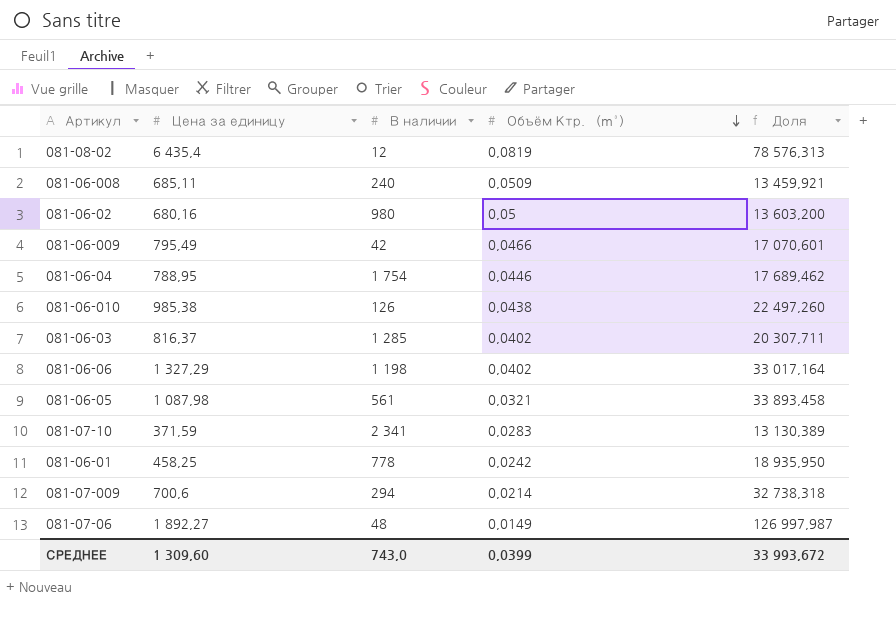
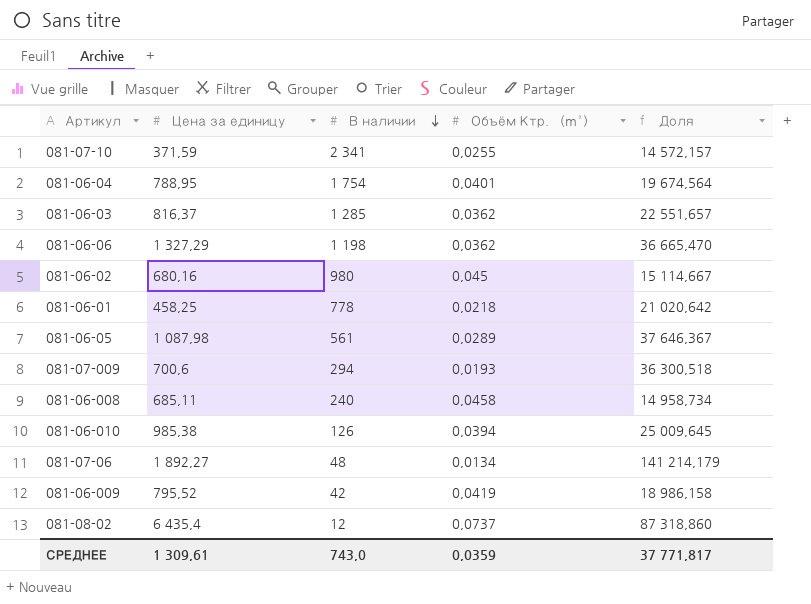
row order: Объём Ктр. （m³） descending -> В наличии descending
081-07-10 | Объём Ктр. （m³）: 0,0283 -> 0,0255
081-07-10 | Доля: 13 130,389 -> 14 572,157
081-06-04 | Объём Ктр. （m³）: 0,0446 -> 0,0401
081-06-04 | Доля: 17 689,462 -> 19 674,564
081-06-03 | Объём Ктр. （m³）: 0,0402 -> 0,0362
081-06-03 | Доля: 20 307,711 -> 22 551,657
081-06-06 | Объём Ктр. （m³）: 0,0402 -> 0,0362
081-06-06 | Доля: 33 017,164 -> 36 665,470
081-06-02 | Объём Ктр. （m³）: 0,05 -> 0,045
081-06-02 | Доля: 13 603,200 -> 15 114,667
081-06-01 | Объём Ктр. （m³）: 0,0242 -> 0,0218
081-06-01 | Доля: 18 935,950 -> 21 020,642
081-06-05 | Объём Ктр. （m³）: 0,0321 -> 0,0289
081-06-05 | Доля: 33 893,458 -> 37 646,367
081-07-009 | Объём Ктр. （m³）: 0,0214 -> 0,0193
081-07-009 | Доля: 32 738,318 -> 36 300,518
081-06-008 | Объём Ктр. （m³）: 0,0509 -> 0,0458
081-06-008 | Доля: 13 459,921 -> 14 958,734
081-06-010 | Объём Ктр. （m³）: 0,0438 -> 0,0394
081-06-010 | Доля: 22 497,260 -> 25 009,645
081-07-06 | Объём Ктр. （m³）: 0,0149 -> 0,0134
081-07-06 | Доля: 126 997,987 -> 141 214,179
081-06-009 | Цена за единицу: 795,49 -> 795,52
081-06-009 | Объём Ктр. （m³）: 0,0466 -> 0,0419
081-06-009 | Доля: 17 070,601 -> 18 986,158
081-08-02 | Объём Ктр. （m³）: 0,0819 -> 0,0737
081-08-02 | Доля: 78 576,313 -> 87 318,860
СРЕДНЕЕ | Цена за единицу: 1 309,60 -> 1 309,61
СРЕДНЕЕ | Объём Ктр. （m³）: 0,0399 -> 0,0359
СРЕДНЕЕ | Доля: 33 993,672 -> 37 771,817

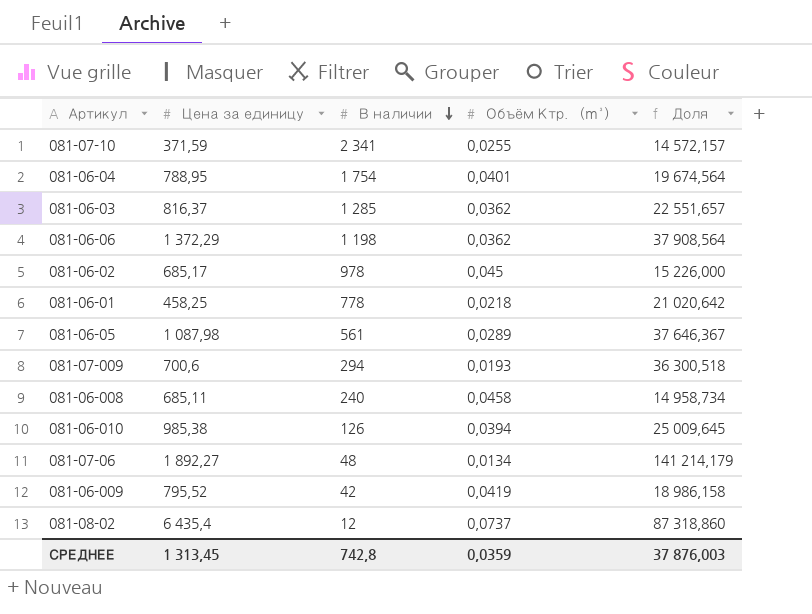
081-06-06 | Цена за единицу: 1 327,29 -> 1 372,29
081-06-06 | Доля: 36 665,470 -> 37 908,564
081-06-02 | Цена за единицу: 680,16 -> 685,17
081-06-02 | В наличии: 980 -> 978
081-06-02 | Доля: 15 114,667 -> 15 226,000
СРЕДНЕЕ | Цена за единицу: 1 309,61 -> 1 313,45
СРЕДНЕЕ | В наличии: 743,0 -> 742,8
СРЕДНЕЕ | Доля: 37 771,817 -> 37 876,003

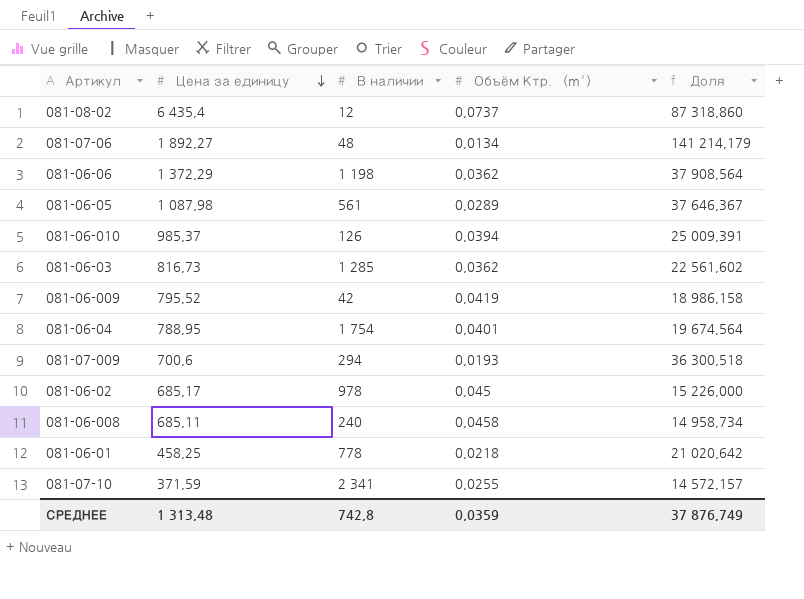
row order: В наличии descending -> Цена за единицу descending
081-06-010 | Цена за единицу: 985,38 -> 985,37
081-06-010 | Доля: 25 009,645 -> 25 009,391
081-06-03 | Цена за единицу: 816,37 -> 816,73
081-06-03 | Доля: 22 551,657 -> 22 561,602
СРЕДНЕЕ | Цена за единицу: 1 313,45 -> 1 313,48
СРЕДНЕЕ | Доля: 37 876,003 -> 37 876,749

